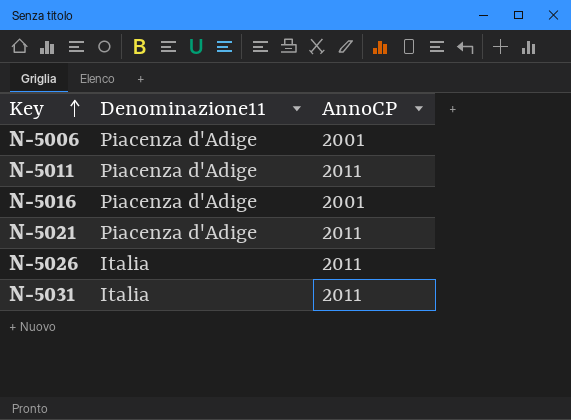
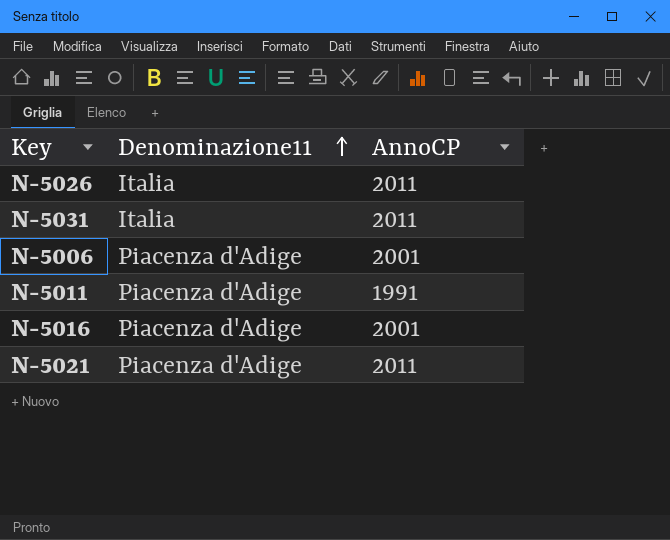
row order: Key ascending -> Denominazione11 ascending
N-5011 | AnnoCP: 2011 -> 1991

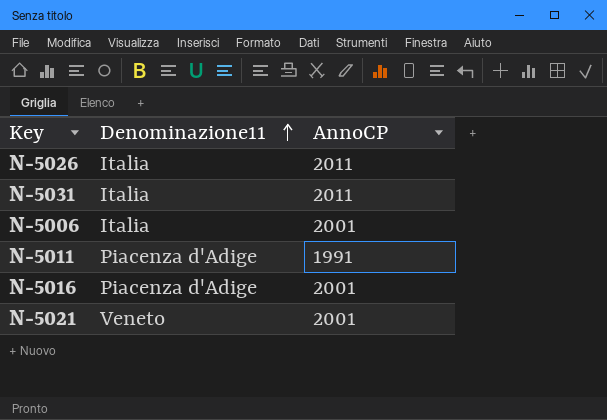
N-5006 | Denominazione11: Piacenza d'Adige -> Italia
N-5021 | Denominazione11: Piacenza d'Adige -> Veneto
N-5021 | AnnoCP: 2011 -> 2001

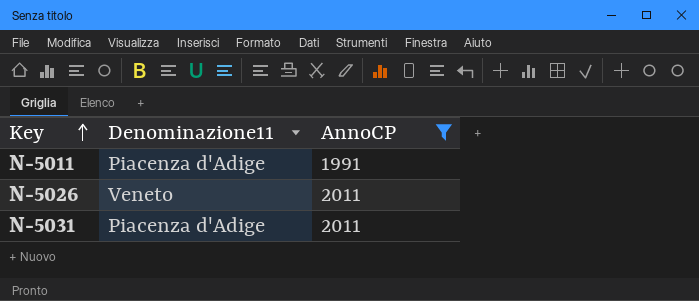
filter: none -> AnnoCP != 2001
row order: Denominazione11 ascending -> Key ascending
N-5026 | Denominazione11: Italia -> Veneto
N-5031 | Denominazione11: Italia -> Piacenza d'Adige

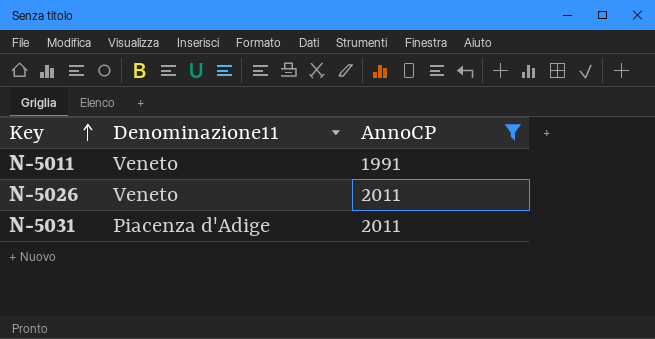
N-5011 | Denominazione11: Piacenza d'Adige -> Veneto

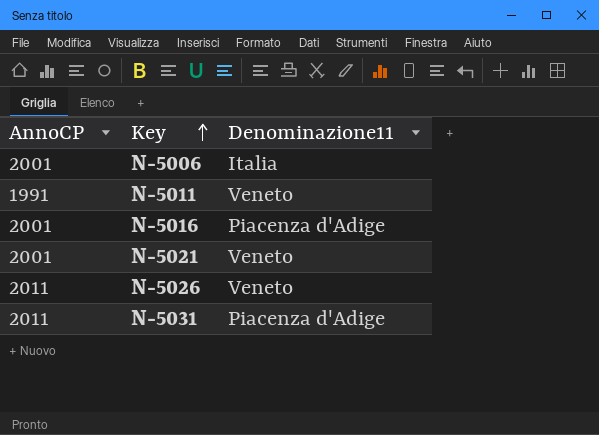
filter: AnnoCP != 2001 -> none
column AnnoCP | position: 3 -> 1

